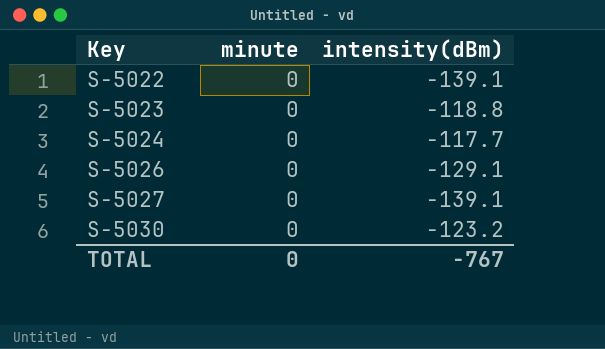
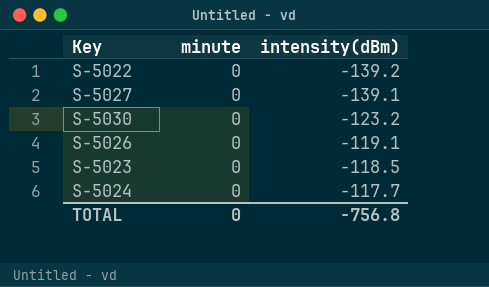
row order: Key ascending -> intensity(dBm) ascending
S-5022 | intensity(dBm): -139.1 -> -139.2
S-5026 | intensity(dBm): -129.1 -> -119.1
S-5023 | intensity(dBm): -118.8 -> -118.5
TOTAL | intensity(dBm): -767 -> -756.8

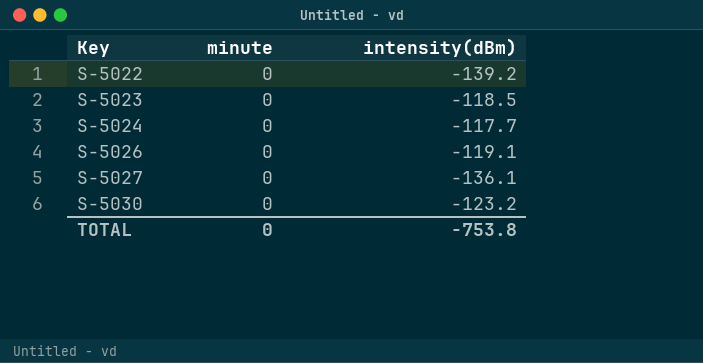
row order: intensity(dBm) ascending -> Key ascending
S-5027 | intensity(dBm): -139.1 -> -136.1
TOTAL | intensity(dBm): -756.8 -> -753.8

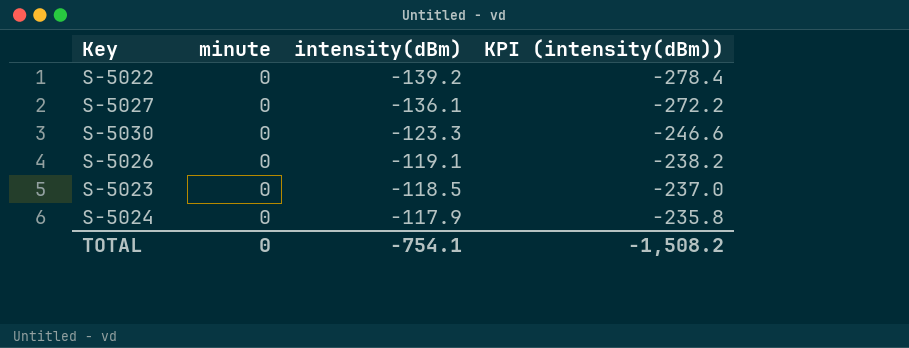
row order: Key ascending -> intensity(dBm) ascending
column KPI (intensity(dBm)) | formula: none -> [intensity(dBm)] * 2
S-5030 | intensity(dBm): -123.2 -> -123.3
S-5024 | intensity(dBm): -117.7 -> -117.9
TOTAL | intensity(dBm): -753.8 -> -754.1

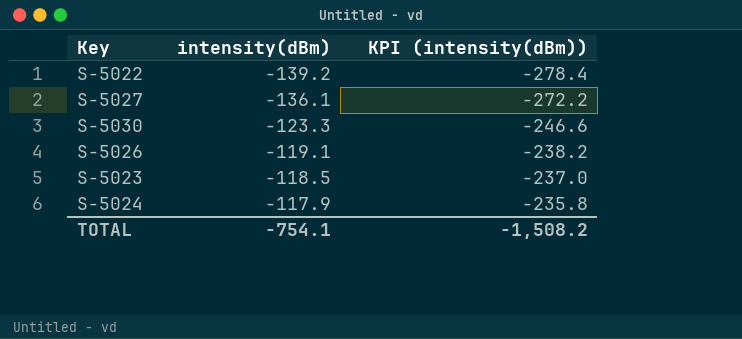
column minute | position: 2 -> none

